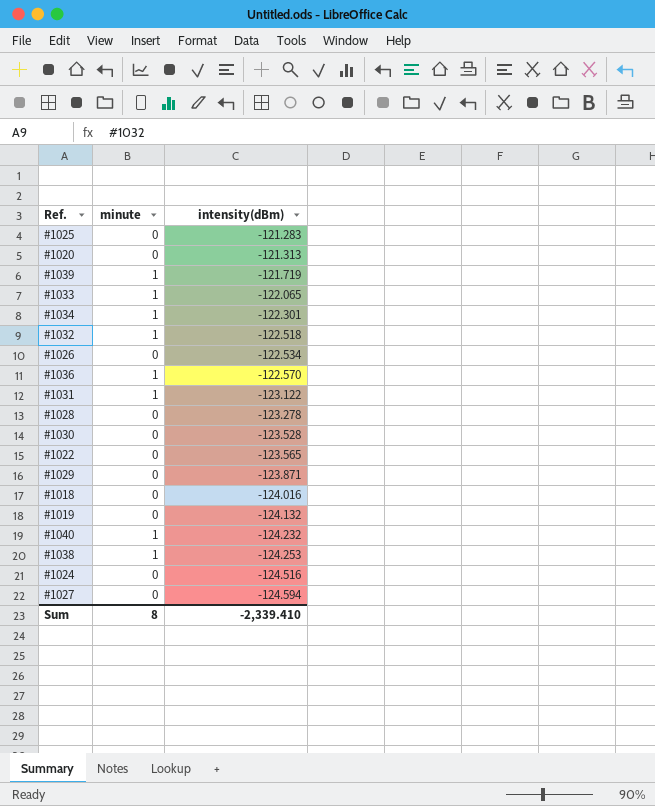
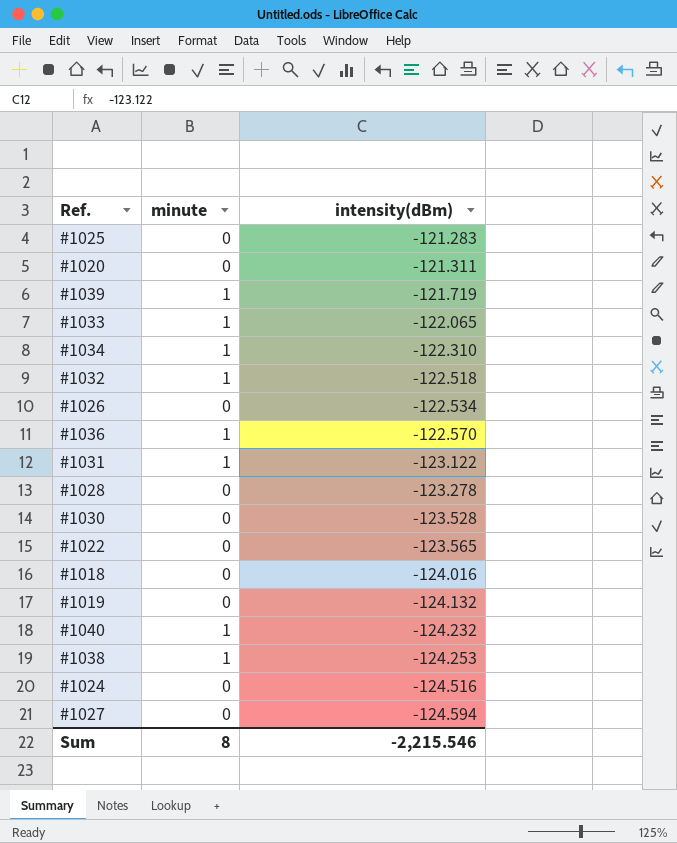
row #1029: 0 | -123.871 -> none
#1020 | intensity(dBm): -121.313 -> -121.311
#1034 | intensity(dBm): -122.301 -> -122.310
Sum | intensity(dBm): -2,339.410 -> -2,215.546

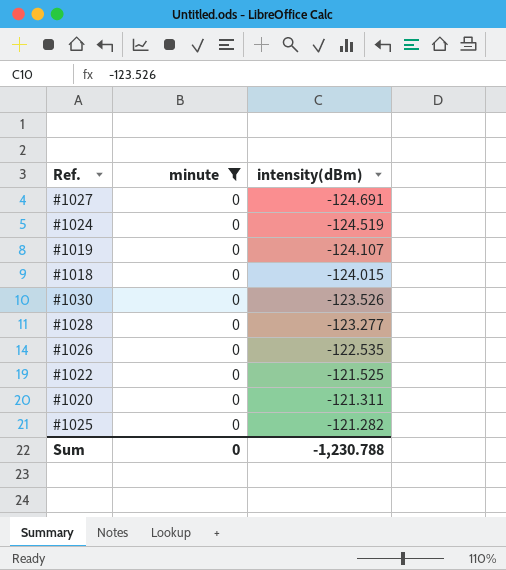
filter: none -> minute = 0
row order: intensity(dBm) descending -> intensity(dBm) ascending
#1027 | intensity(dBm): -124.594 -> -124.691
#1024 | intensity(dBm): -124.516 -> -124.519
#1019 | intensity(dBm): -124.132 -> -124.107
#1018 | intensity(dBm): -124.016 -> -124.015
#1030 | intensity(dBm): -123.528 -> -123.526
#1028 | intensity(dBm): -123.278 -> -123.277
#1026 | intensity(dBm): -122.534 -> -122.535
#1022 | intensity(dBm): -123.565 -> -121.525
#1025 | intensity(dBm): -121.283 -> -121.282
Sum | minute: 8 -> 0
Sum | intensity(dBm): -2,215.546 -> -1,230.788

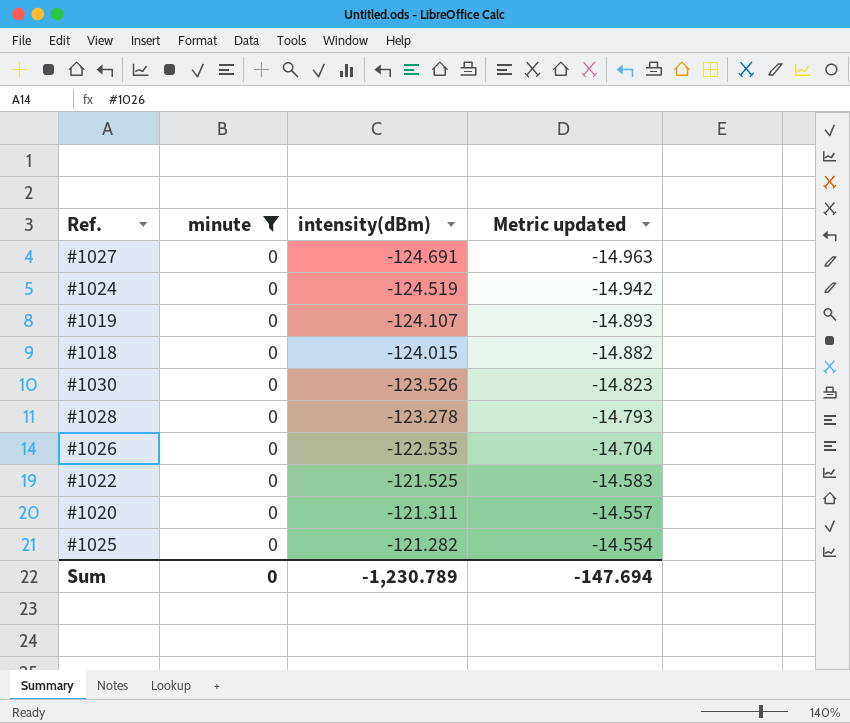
column Metric updated | formula: none -> [intensity(dBm)] * 0.12
#1028 | intensity(dBm): -123.277 -> -123.278
Sum | intensity(dBm): -1,230.788 -> -1,230.789

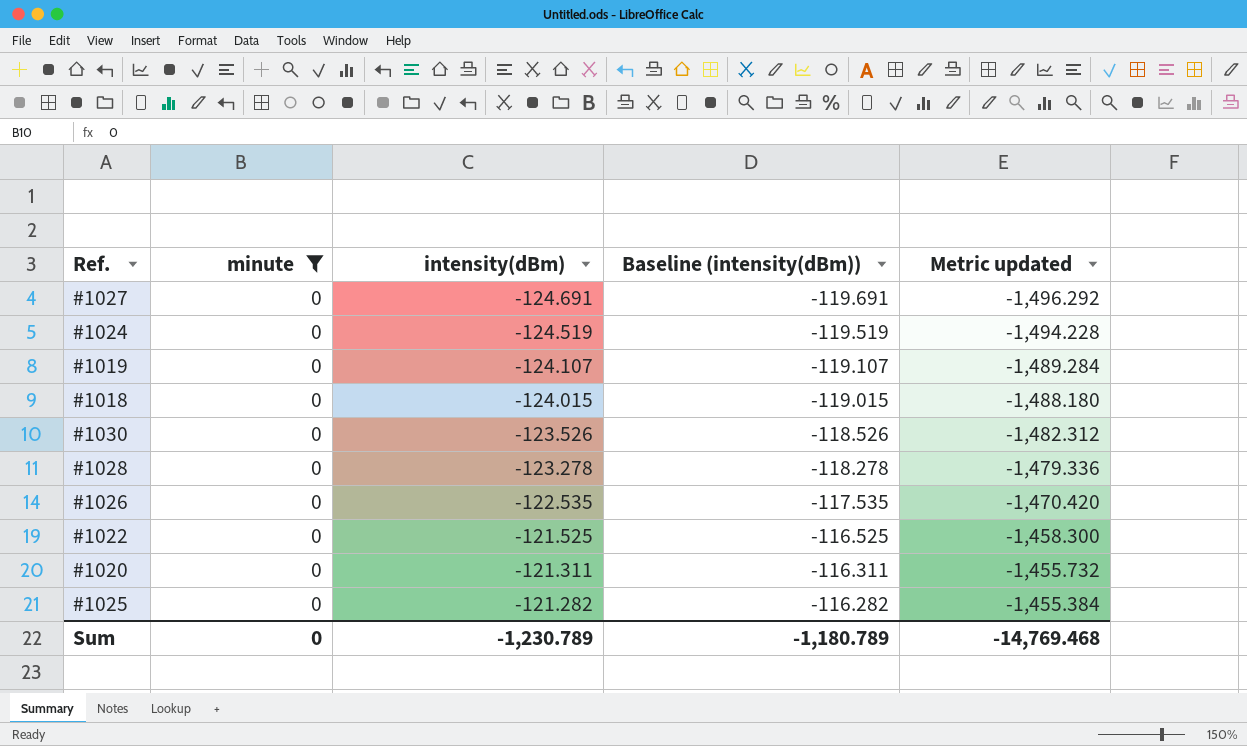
column Baseline (intensity(dBm)) | formula: none -> [intensity(dBm)] + 5
column Metric updated | formula: [intensity(dBm)] * 0.12 -> [intensity(dBm)] * 12
Sum | Metric updated: -147.694 -> -14,769.468

